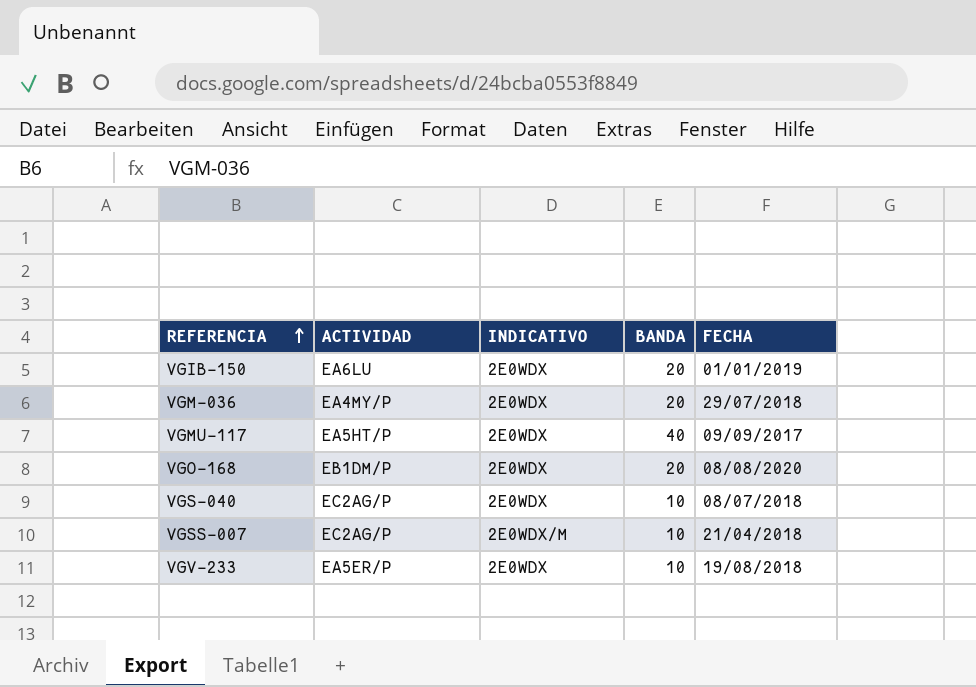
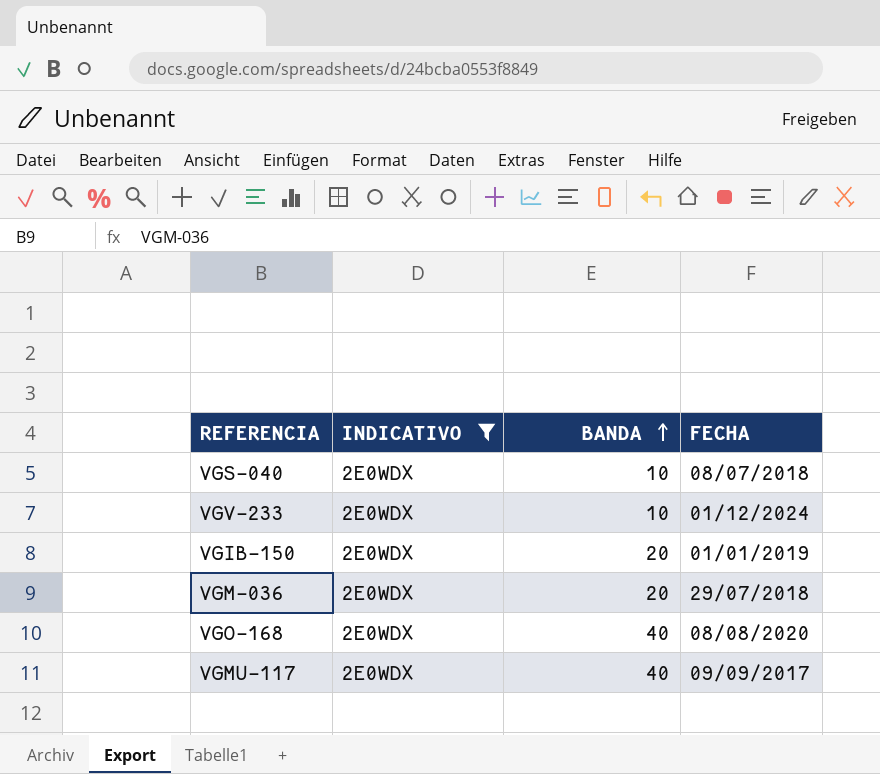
filter: none -> INDICATIVO = 2E0WDX
row order: REFERENCIA ascending -> BANDA ascending
column ACTIVIDAD | position: 2 -> none
VGV-233 | FECHA: 19/08/2018 -> 01/12/2024
VGO-168 | BANDA: 20 -> 40

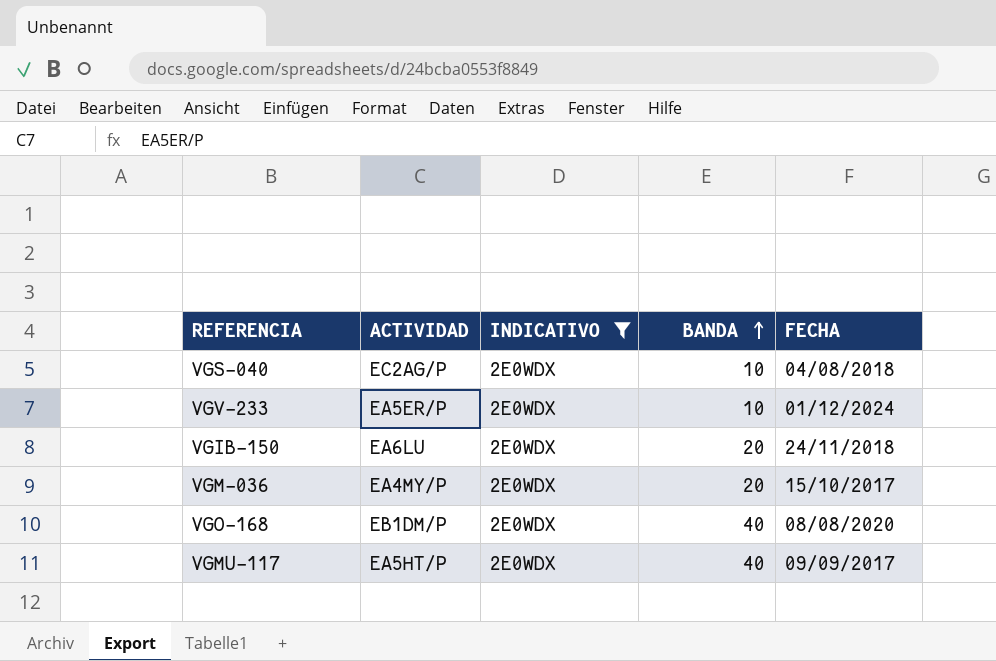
column ACTIVIDAD | position: none -> 2
VGS-040 | FECHA: 08/07/2018 -> 04/08/2018
VGIB-150 | FECHA: 01/01/2019 -> 24/11/2018
VGM-036 | FECHA: 29/07/2018 -> 15/10/2017

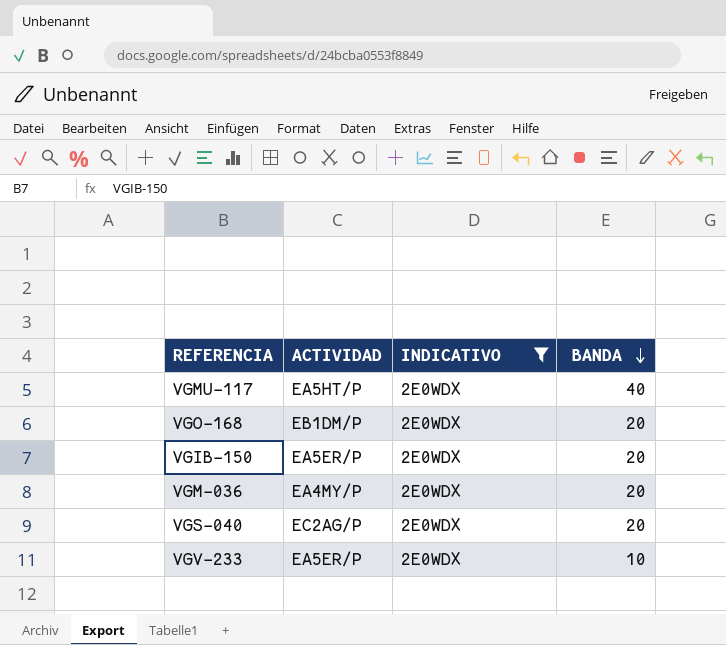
row order: BANDA ascending -> BANDA descending
column FECHA | position: 5 -> none
VGO-168 | BANDA: 40 -> 20
VGIB-150 | ACTIVIDAD: EA6LU -> EA5ER/P
VGS-040 | BANDA: 10 -> 20

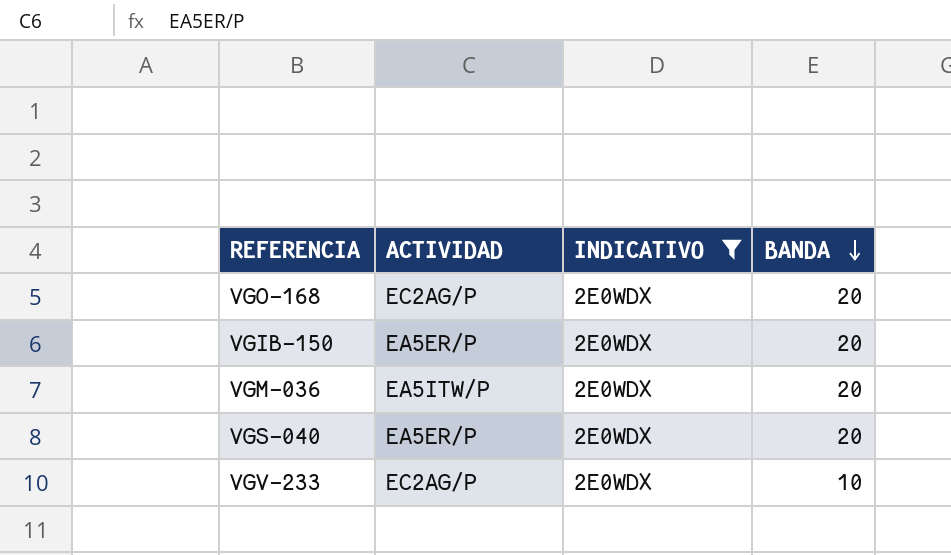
row VGMU-117: EA5HT/P | 2E0WDX | 40 -> none
VGO-168 | ACTIVIDAD: EB1DM/P -> EC2AG/P
VGM-036 | ACTIVIDAD: EA4MY/P -> EA5ITW/P
VGS-040 | ACTIVIDAD: EC2AG/P -> EA5ER/P
VGV-233 | ACTIVIDAD: EA5ER/P -> EC2AG/P

